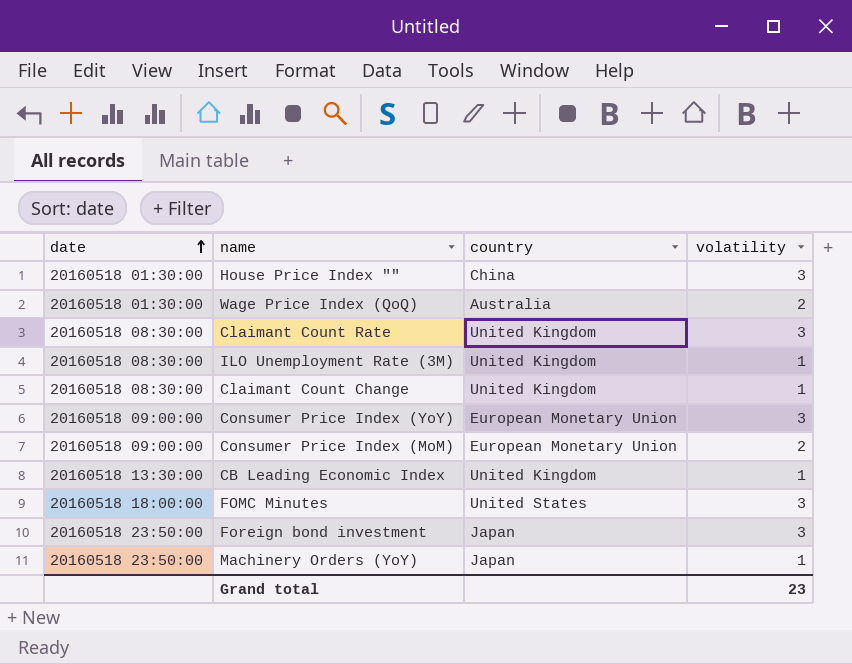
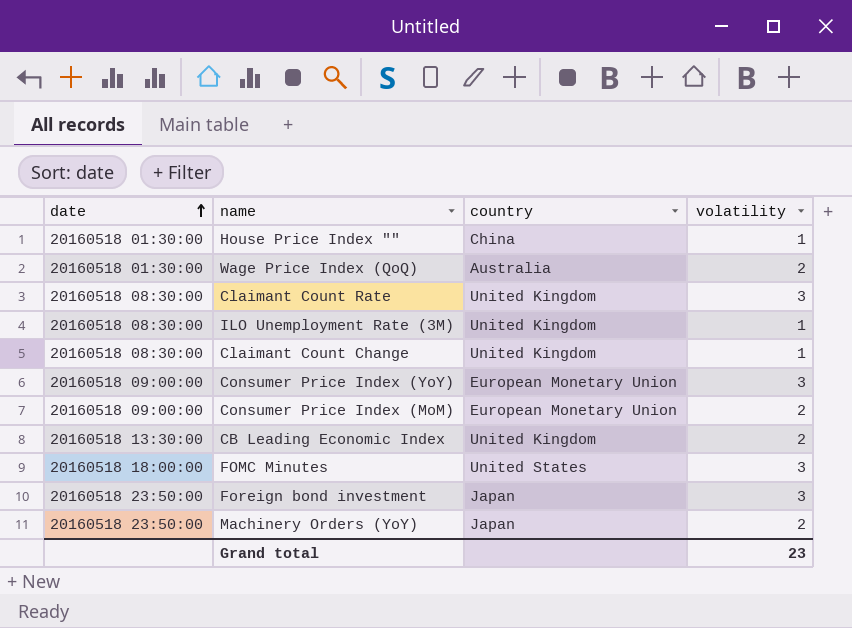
House Price Index "" | volatility: 3 -> 1
CB Leading Economic Index | volatility: 1 -> 2
Machinery Orders (YoY) | volatility: 1 -> 2

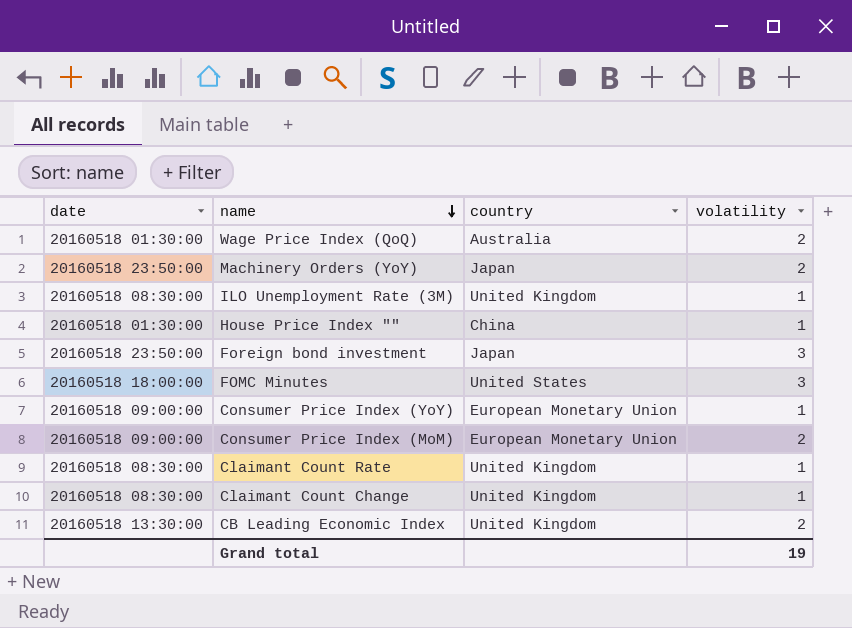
row order: date ascending -> name descending
Consumer Price Index (YoY) | volatility: 3 -> 1
Claimant Count Rate | volatility: 3 -> 1
Grand total | volatility: 23 -> 19

